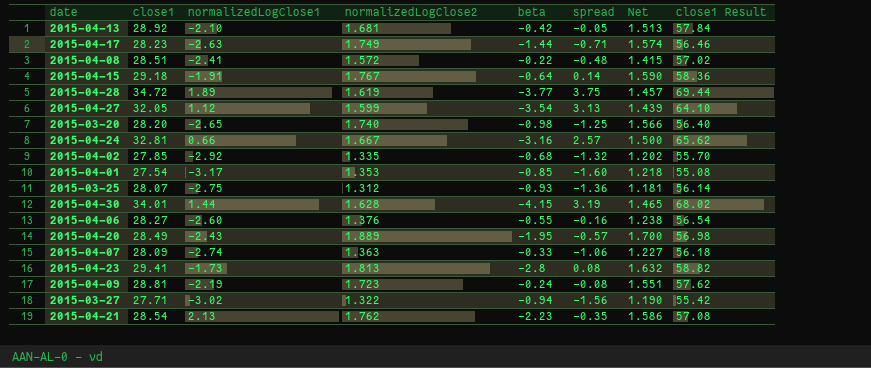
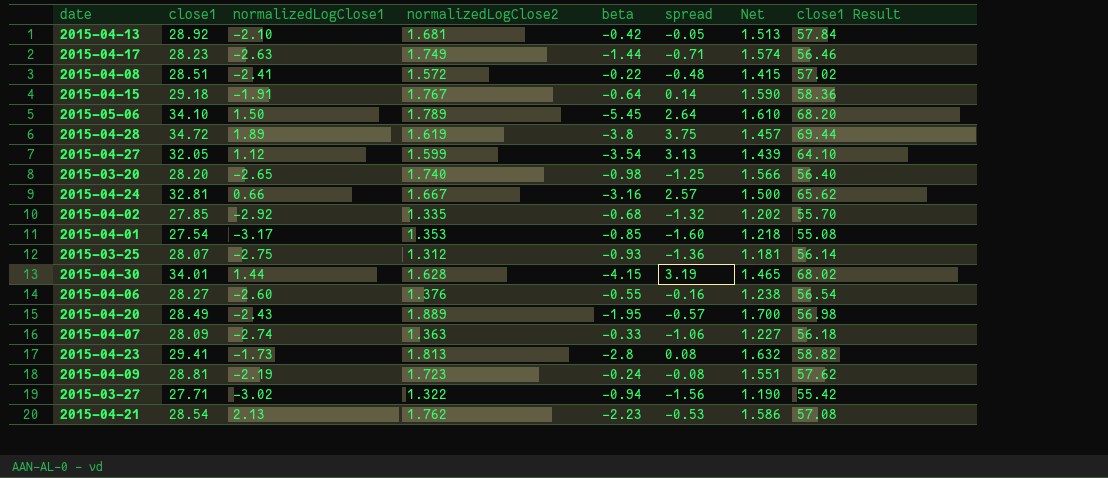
row 2015-05-06: none -> 34.10 | 1.50 | 1.789 | -5.45 | 2.64 | 1.610 | 68.20
2015-04-28 | beta: -3.77 -> -3.8
2015-04-21 | spread: -0.35 -> -0.53

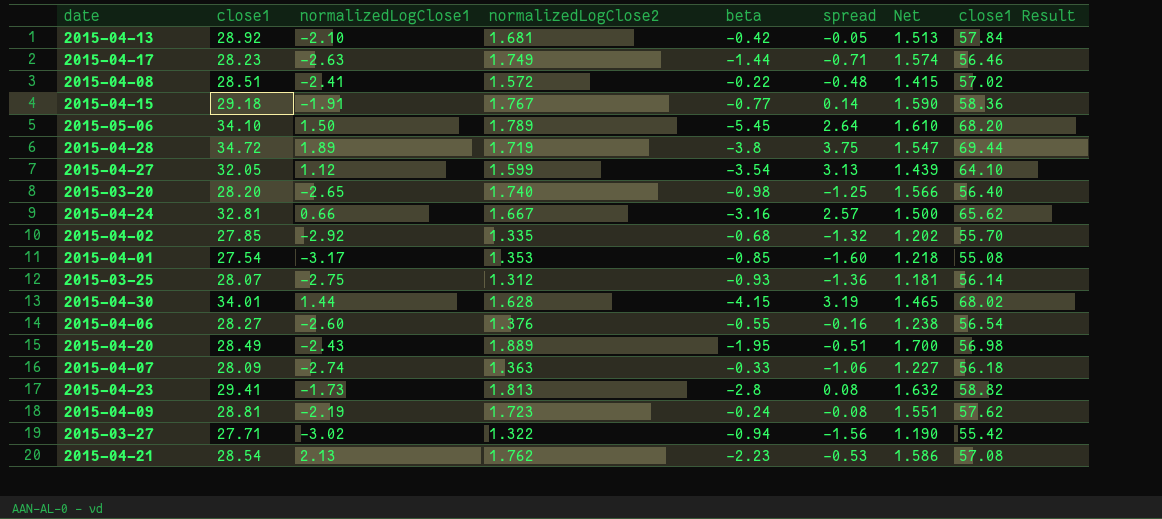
2015-04-15 | beta: -0.64 -> -0.77
2015-04-28 | normalizedLogClose2: 1.619 -> 1.719
2015-04-28 | Net: 1.457 -> 1.547
2015-04-20 | spread: -0.57 -> -0.51

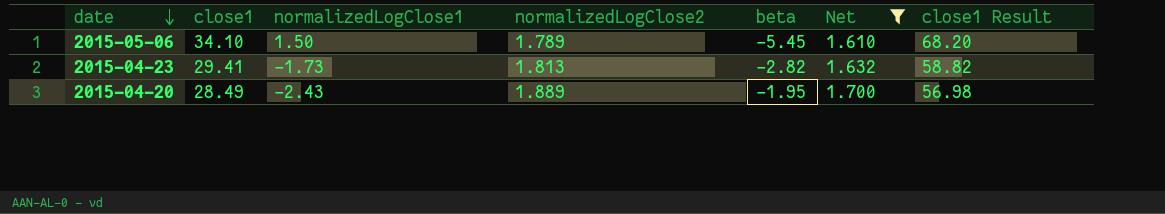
filter: none -> Net >= 1.610
row order: none -> date descending
column spread | position: 6 -> none
2015-04-23 | beta: -2.8 -> -2.82

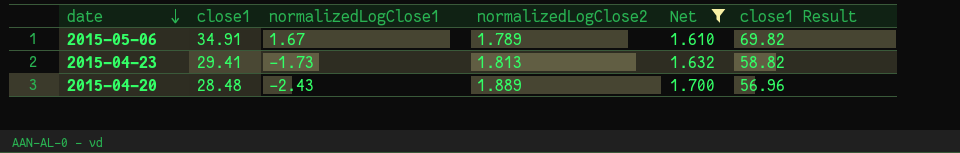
column beta | position: 5 -> none
2015-05-06 | close1: 34.10 -> 34.91
2015-05-06 | normalizedLogClose1: 1.50 -> 1.67
2015-05-06 | close1 Result: 68.20 -> 69.82
2015-04-20 | close1: 28.49 -> 28.48
2015-04-20 | close1 Result: 56.98 -> 56.96

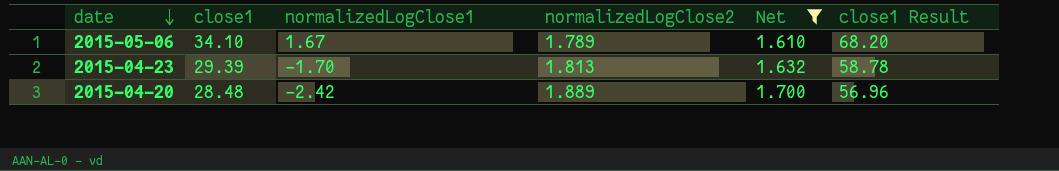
2015-05-06 | close1: 34.91 -> 34.10
2015-05-06 | close1 Result: 69.82 -> 68.20
2015-04-23 | close1: 29.41 -> 29.39
2015-04-23 | normalizedLogClose1: -1.73 -> -1.70
2015-04-23 | close1 Result: 58.82 -> 58.78
2015-04-20 | normalizedLogClose1: -2.43 -> -2.42

